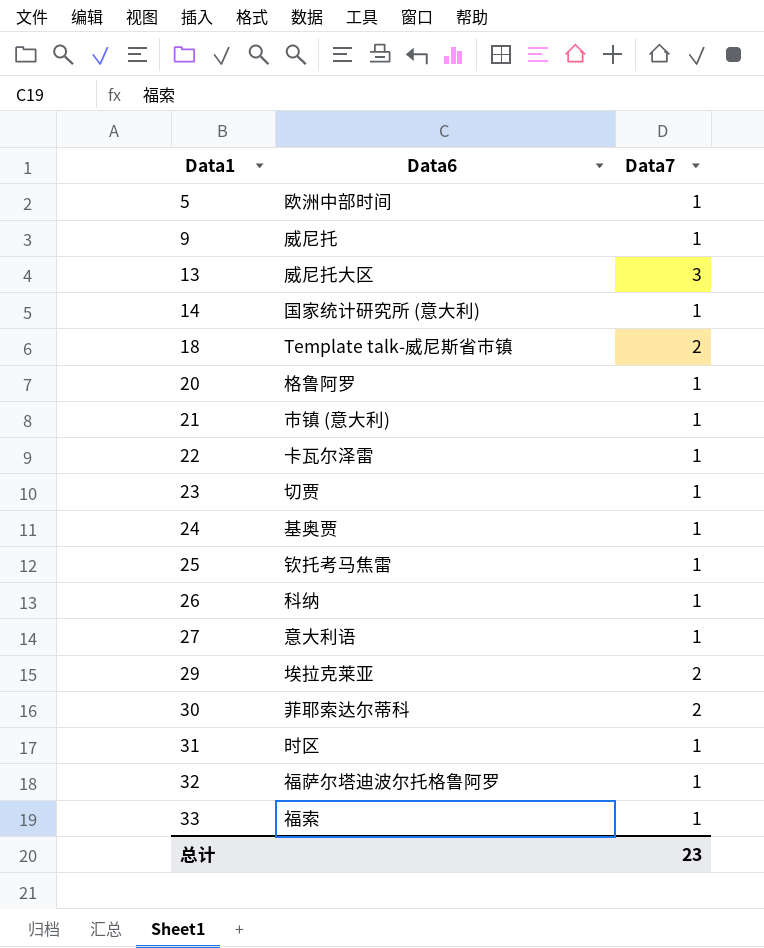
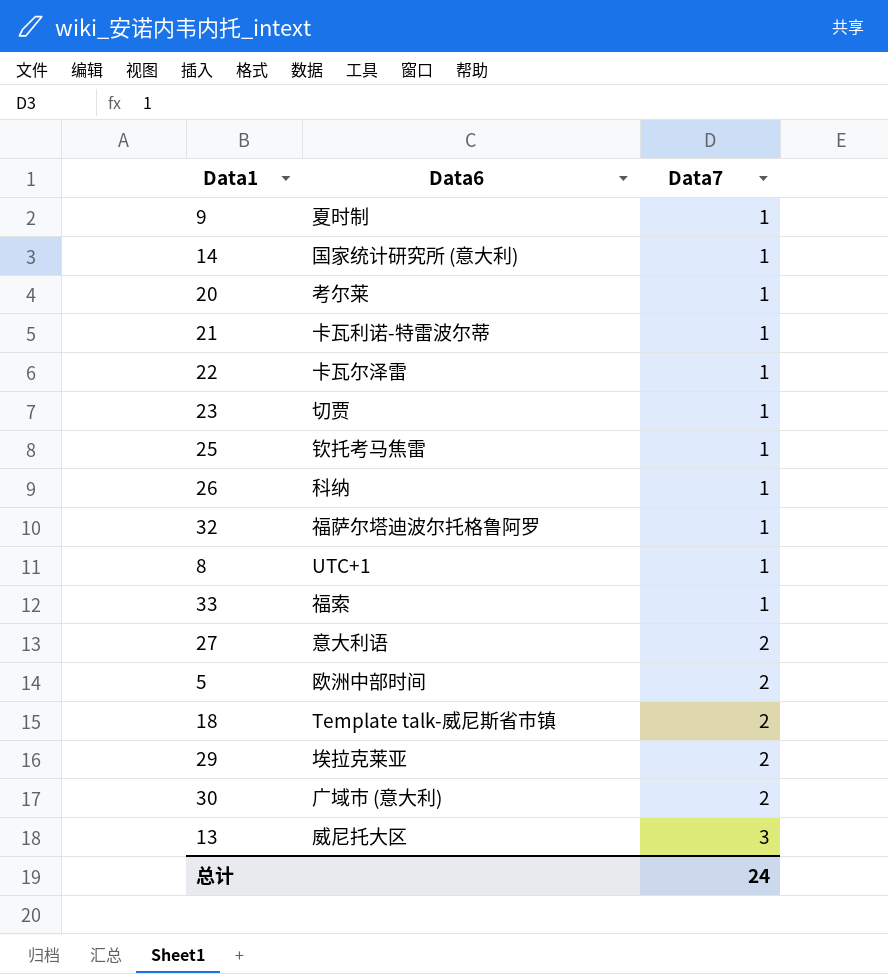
row order: Data1 ascending -> Data7 ascending
row 24: 基奥贾 | 1 -> none
row 31: 时区 | 1 -> none
9 | Data6: 威尼托 -> 夏时制
20 | Data6: 格鲁阿罗 -> 考尔莱
21 | Data6: 市镇 (意大利) -> 卡瓦利诺-特雷波尔蒂
row 8: none -> UTC+1 | 1
27 | Data7: 1 -> 2
5 | Data7: 1 -> 2
30 | Data6: 菲耶索达尔蒂科 -> 广域市 (意大利)
总计 | Data7: 23 -> 24

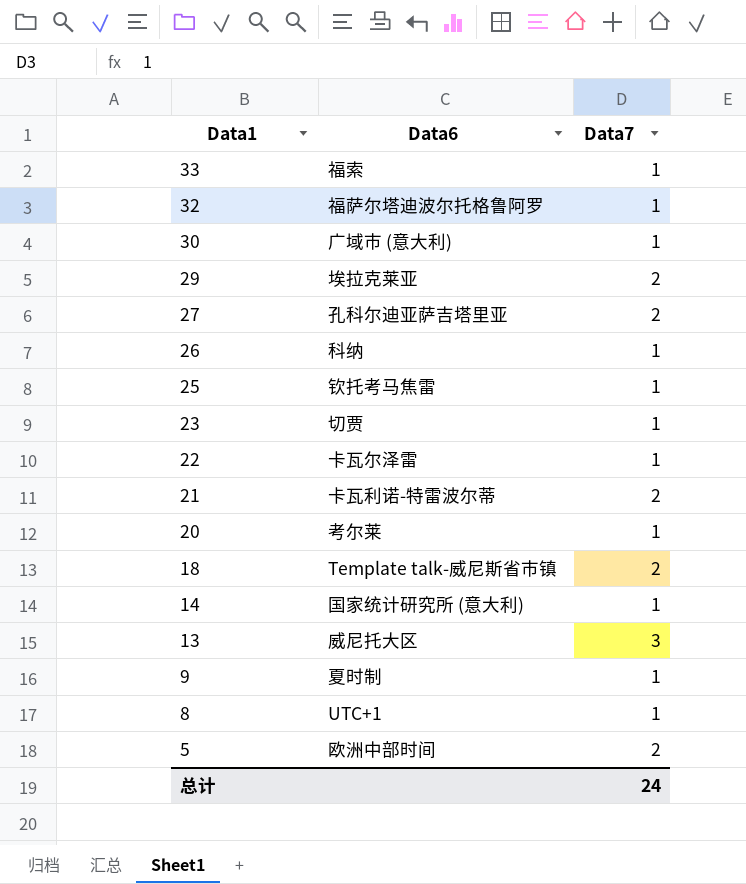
row order: Data7 ascending -> Data1 descending
30 | Data7: 2 -> 1
27 | Data6: 意大利语 -> 孔科尔迪亚萨吉塔里亚
21 | Data7: 1 -> 2

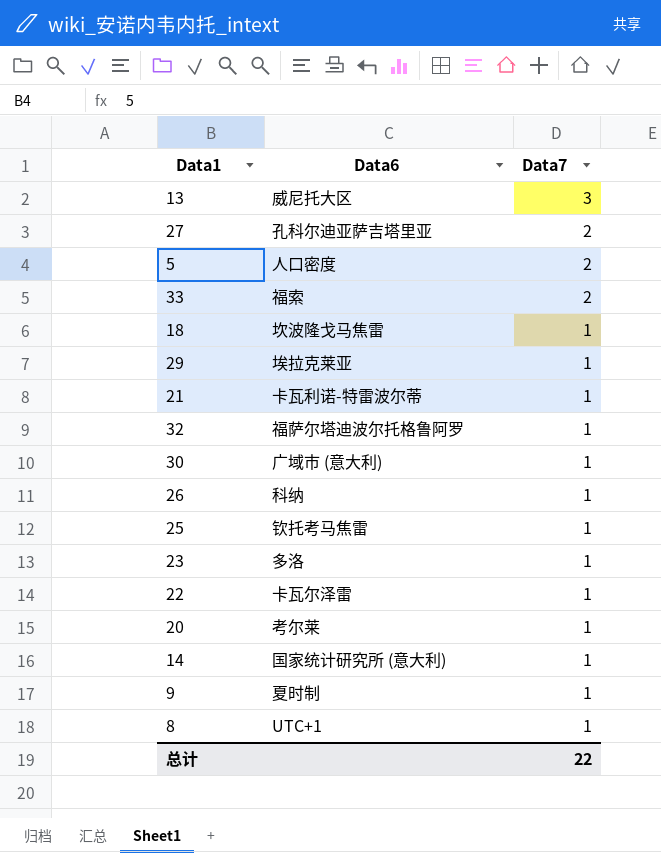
row order: Data1 descending -> Data7 descending
5 | Data6: 欧洲中部时间 -> 人口密度
33 | Data7: 1 -> 2
18 | Data6: Template talk-威尼斯省市镇 -> 坎波隆戈马焦雷
18 | Data7: 2 -> 1
29 | Data7: 2 -> 1
21 | Data7: 2 -> 1
23 | Data6: 切贾 -> 多洛
总计 | Data7: 24 -> 22

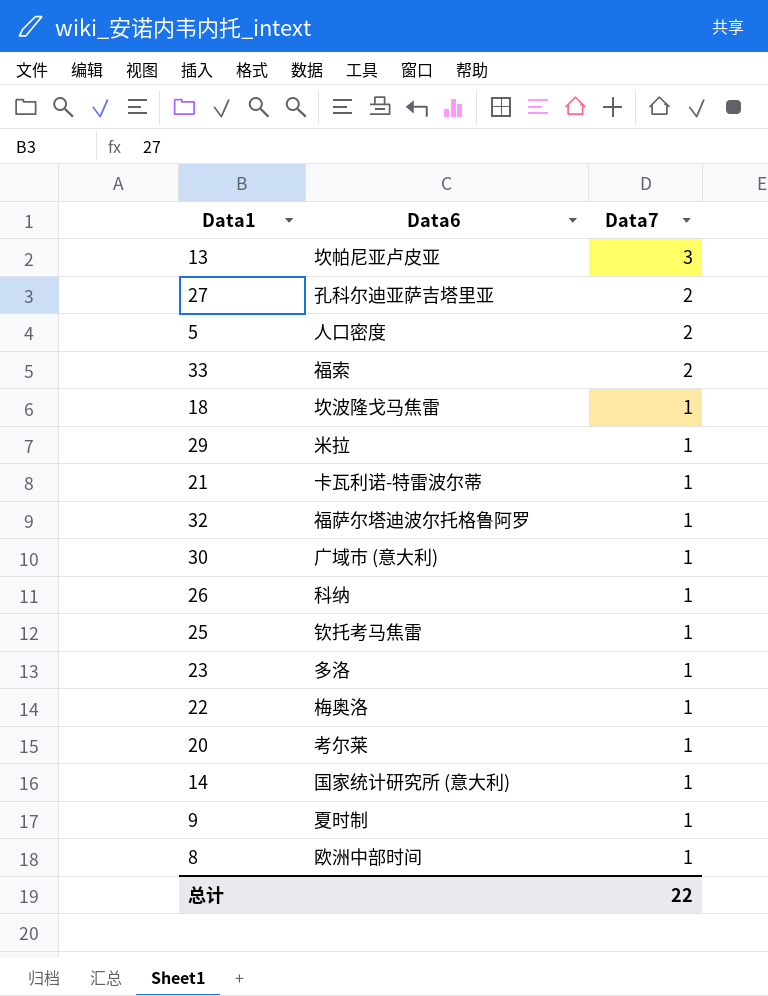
13 | Data6: 威尼托大区 -> 坎帕尼亚卢皮亚
29 | Data6: 埃拉克莱亚 -> 米拉
22 | Data6: 卡瓦尔泽雷 -> 梅奥洛
8 | Data6: UTC+1 -> 欧洲中部时间

